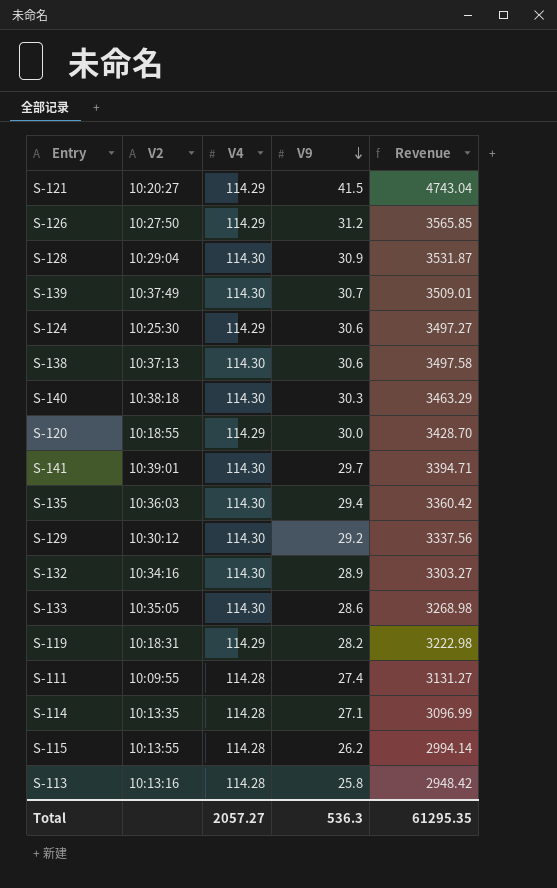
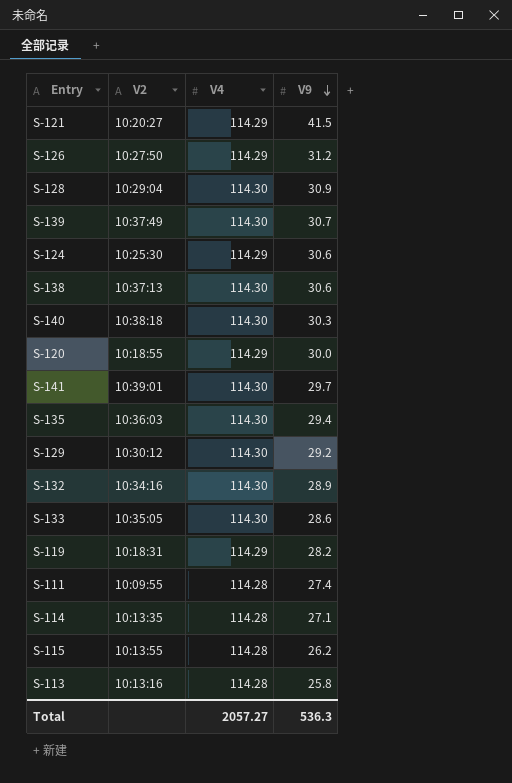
column Revenue | formula: [V4] * [V9] -> none

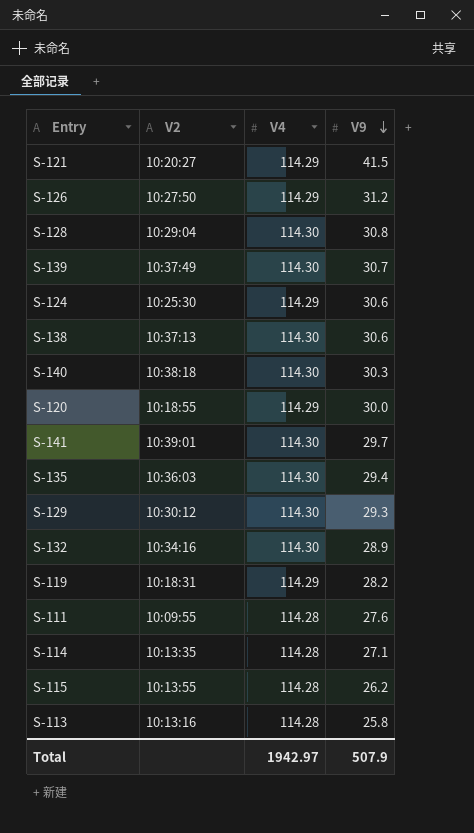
row S-133: 10:35:05 | 114.30 | 28.6 -> none
S-128 | V9: 30.9 -> 30.8
S-129 | V9: 29.2 -> 29.3
S-111 | V9: 27.4 -> 27.6
Total | V4: 2057.27 -> 1942.97
Total | V9: 536.3 -> 507.9

